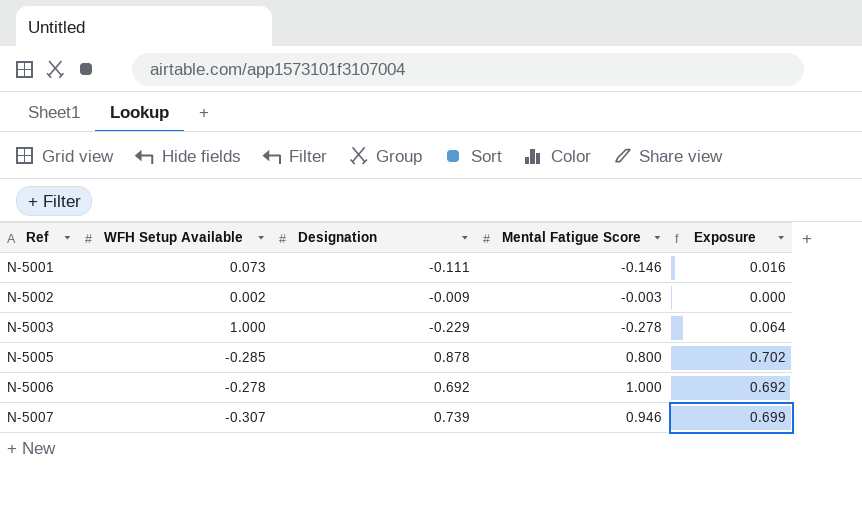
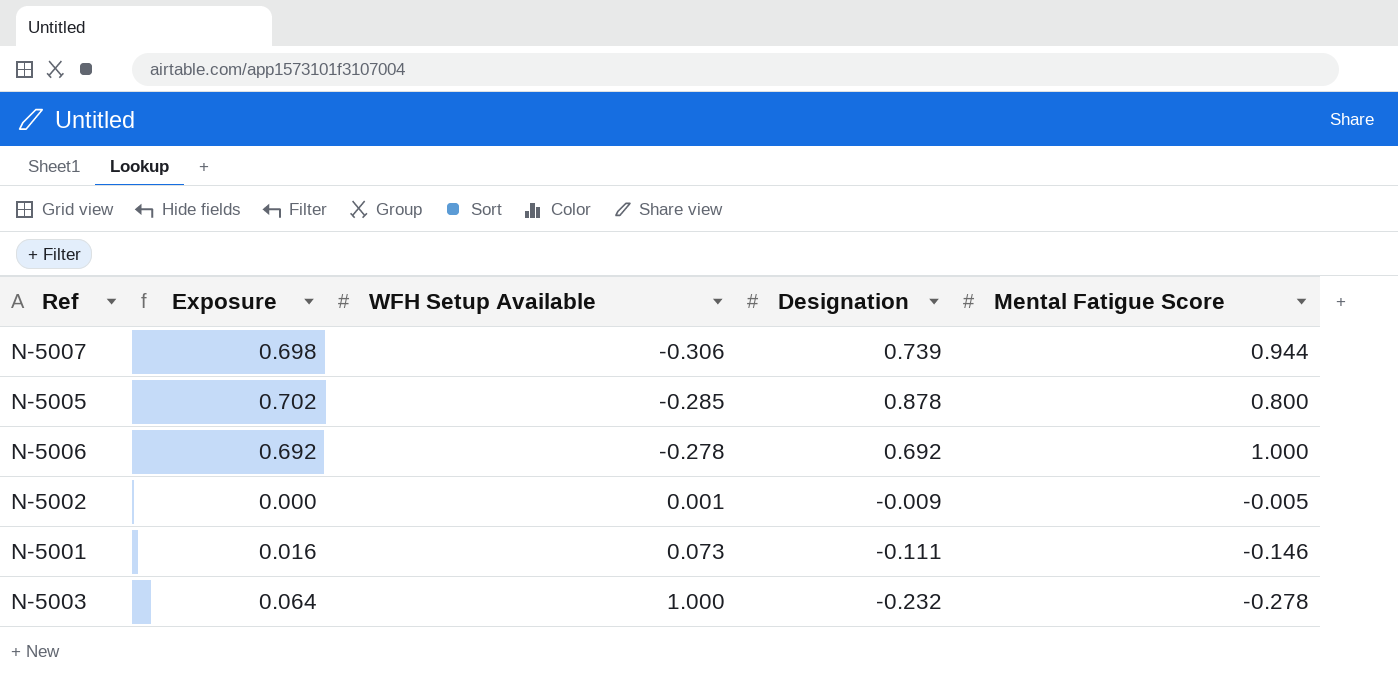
row order: Ref ascending -> WFH Setup Available ascending
column Exposure | position: 5 -> 2
N-5007 | Exposure: 0.699 -> 0.698
N-5007 | WFH Setup Available: -0.307 -> -0.306
N-5007 | Mental Fatigue Score: 0.946 -> 0.944
N-5002 | WFH Setup Available: 0.002 -> 0.001
N-5002 | Mental Fatigue Score: -0.003 -> -0.005
N-5003 | Designation: -0.229 -> -0.232

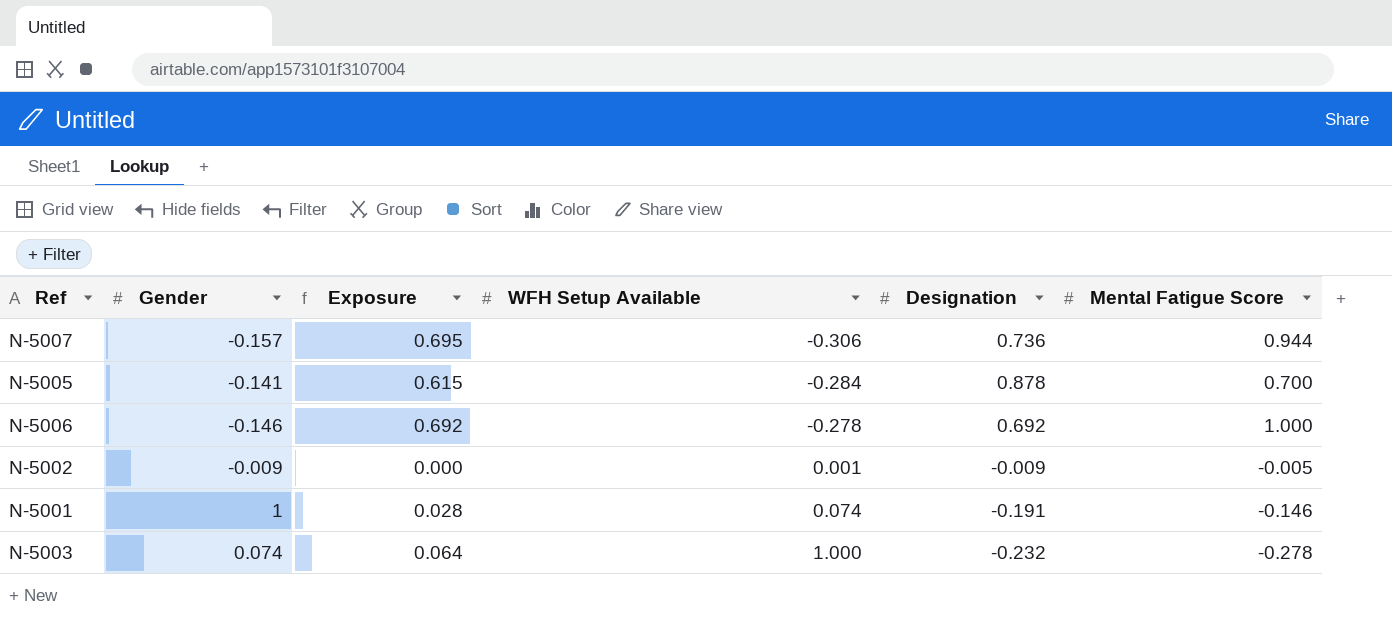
column Gender | position: none -> 2
N-5007 | Exposure: 0.698 -> 0.695
N-5007 | Designation: 0.739 -> 0.736
N-5005 | Exposure: 0.702 -> 0.615
N-5005 | WFH Setup Available: -0.285 -> -0.284
N-5005 | Mental Fatigue Score: 0.800 -> 0.700
N-5001 | Exposure: 0.016 -> 0.028
N-5001 | WFH Setup Available: 0.073 -> 0.074
N-5001 | Designation: -0.111 -> -0.191

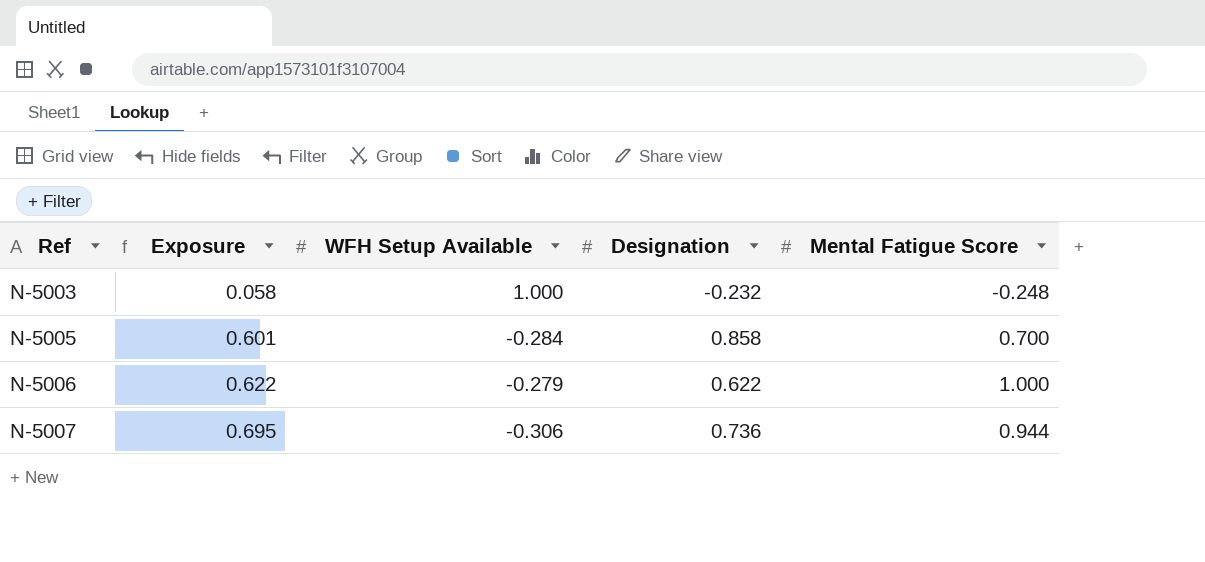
row order: WFH Setup Available ascending -> Ref ascending
column Gender | position: 2 -> none
row N-5002: -0.009 | 0.000 | 0.001 | -0.009 | -0.005 -> none
row N-5001: 1 | 0.028 | 0.074 | -0.191 | -0.146 -> none
N-5003 | Exposure: 0.064 -> 0.058
N-5003 | Mental Fatigue Score: -0.278 -> -0.248
N-5005 | Exposure: 0.615 -> 0.601
N-5005 | Designation: 0.878 -> 0.858
N-5006 | Exposure: 0.692 -> 0.622
N-5006 | WFH Setup Available: -0.278 -> -0.279
N-5006 | Designation: 0.692 -> 0.622

